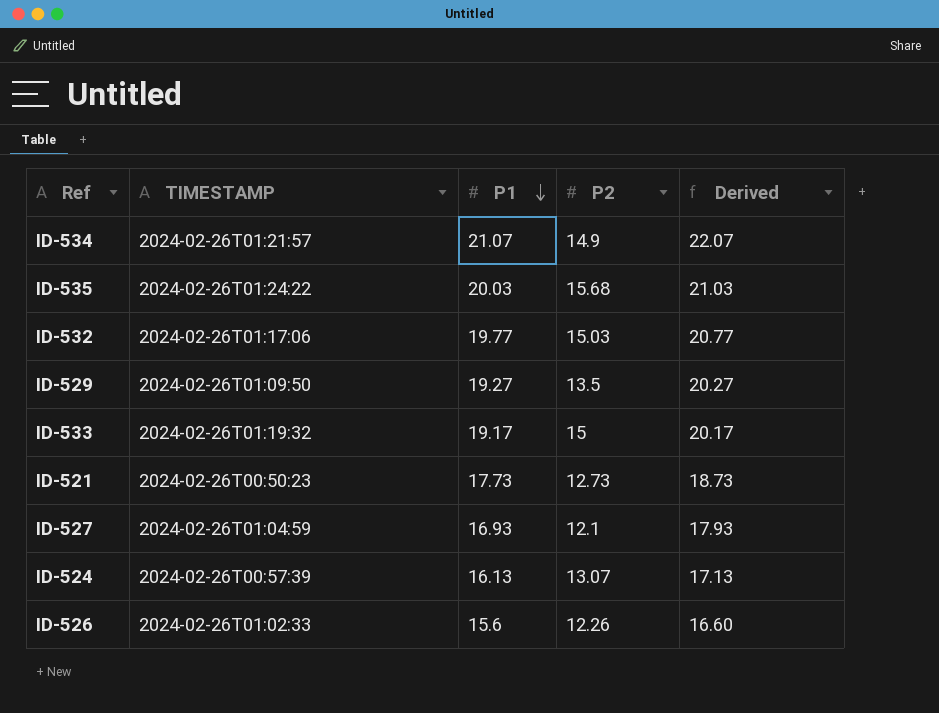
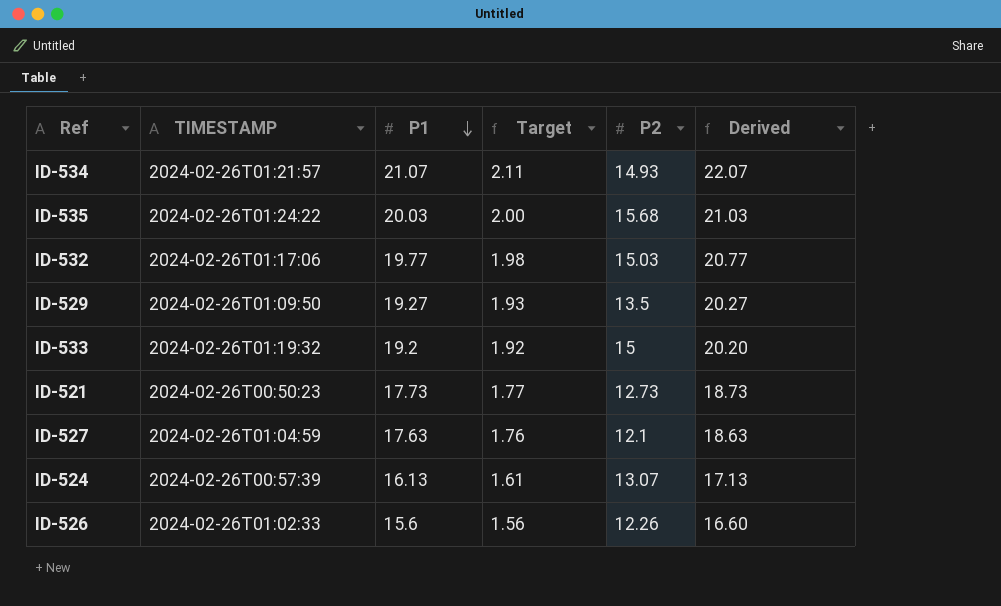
column Target | formula: none -> [P1] * 0.1
ID-534 | P2: 14.9 -> 14.93
ID-533 | P1: 19.17 -> 19.2
ID-533 | Derived: 20.17 -> 20.20
ID-527 | P1: 16.93 -> 17.63
ID-527 | Derived: 17.93 -> 18.63

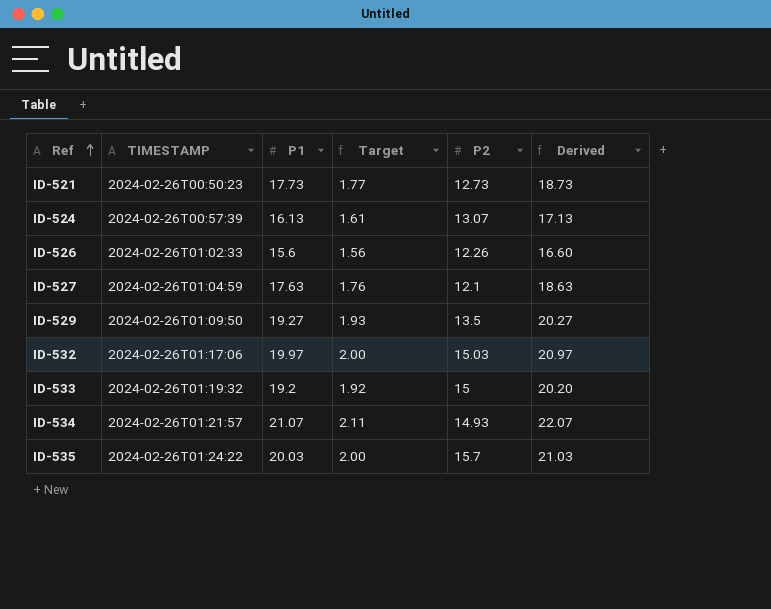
row order: P1 descending -> Ref ascending
ID-532 | P1: 19.77 -> 19.97
ID-532 | Target: 1.98 -> 2.00
ID-532 | Derived: 20.77 -> 20.97
ID-535 | P2: 15.68 -> 15.7

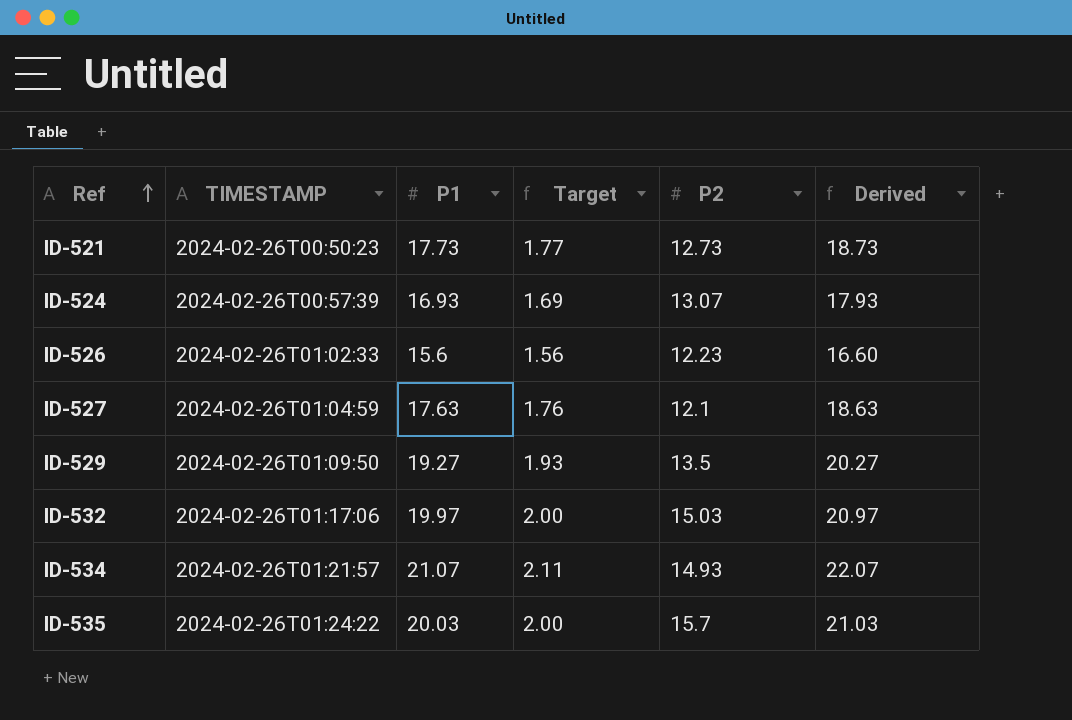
row ID-533: 2024-02-26T01:19:32 | 19.2 | 1.92 | 15 | 20.20 -> none
ID-524 | P1: 16.13 -> 16.93
ID-524 | Target: 1.61 -> 1.69
ID-524 | Derived: 17.13 -> 17.93
ID-526 | P2: 12.26 -> 12.23

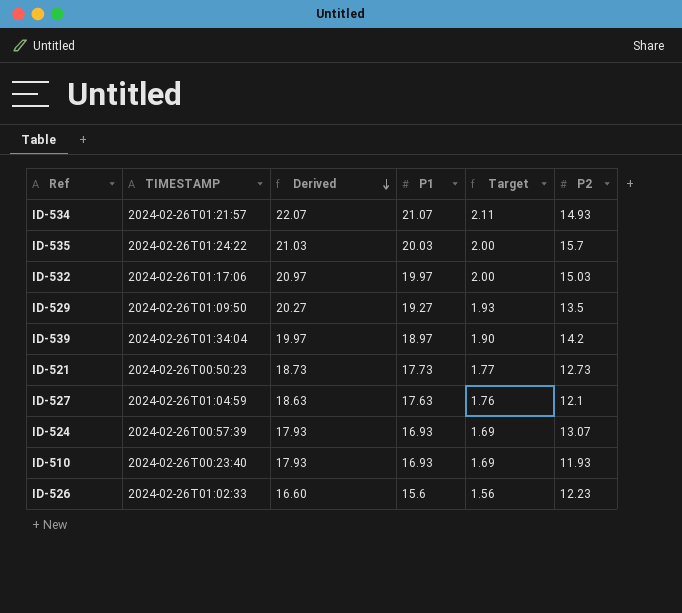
row order: Ref ascending -> Derived descending
column Derived | position: 6 -> 3
row ID-539: none -> 2024-02-26T01:34:04 | 19.97 | 18.97 | 1.90 | 14.2
row ID-510: none -> 2024-02-26T00:23:40 | 17.93 | 16.93 | 1.69 | 11.93

